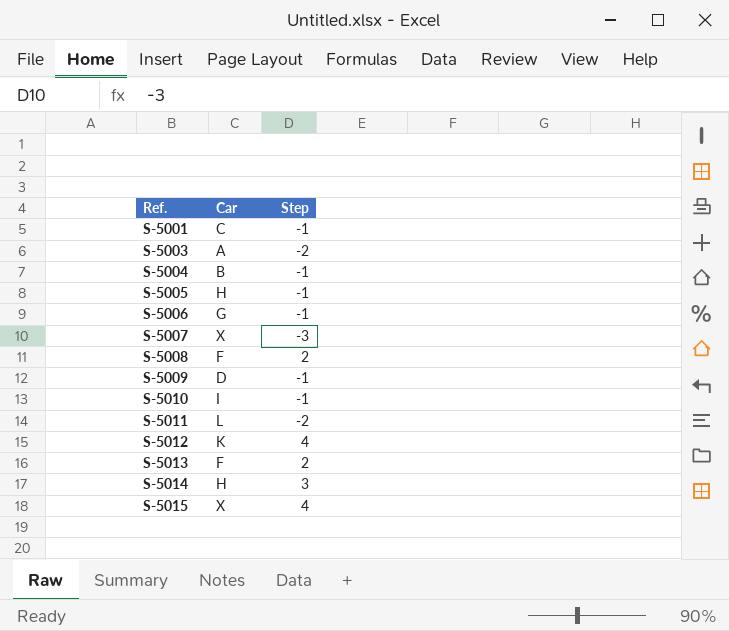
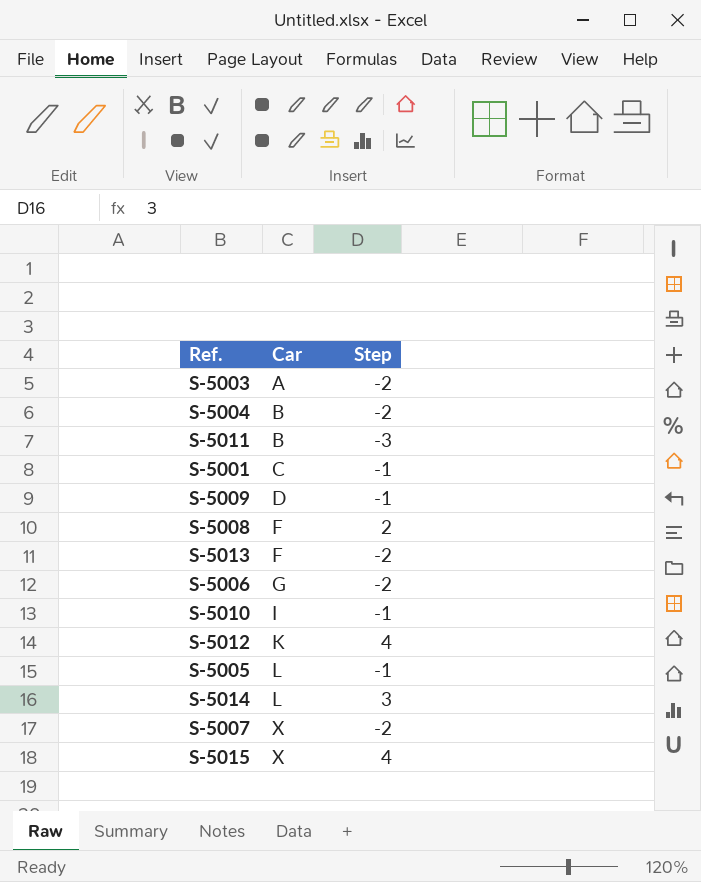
row order: Ref. ascending -> Car ascending
S-5004 | Step: -1 -> -2
S-5011 | Car: L -> B
S-5011 | Step: -2 -> -3
S-5013 | Step: 2 -> -2
S-5006 | Step: -1 -> -2
S-5005 | Car: H -> L
S-5014 | Car: H -> L
S-5007 | Step: -3 -> -2

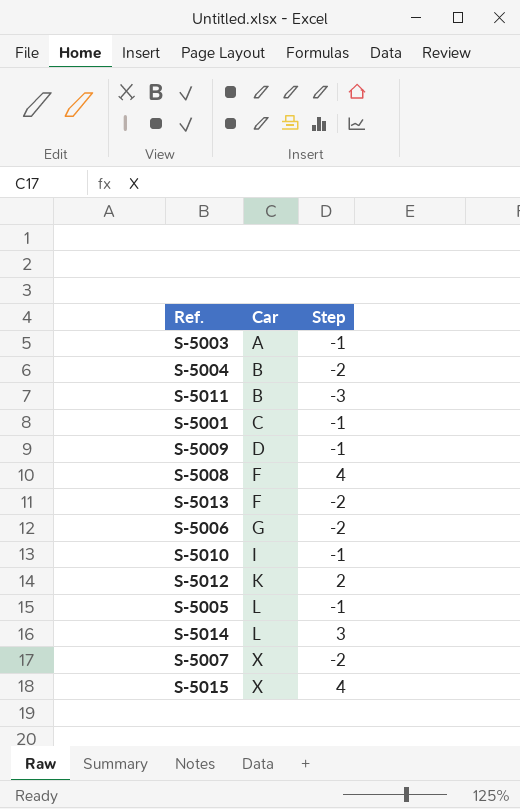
S-5003 | Step: -2 -> -1
S-5008 | Step: 2 -> 4
S-5012 | Step: 4 -> 2

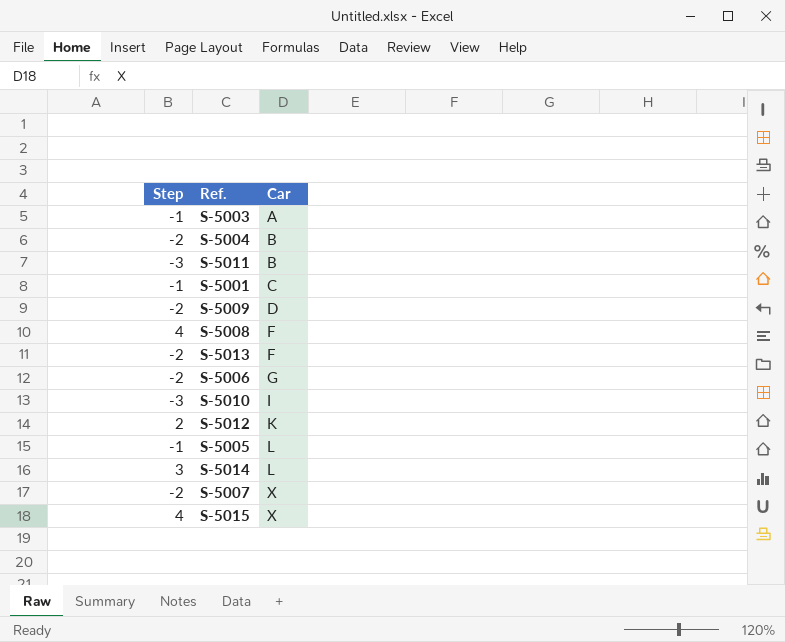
column Step | position: 3 -> 1
S-5009 | Step: -1 -> -2
S-5010 | Step: -1 -> -3

